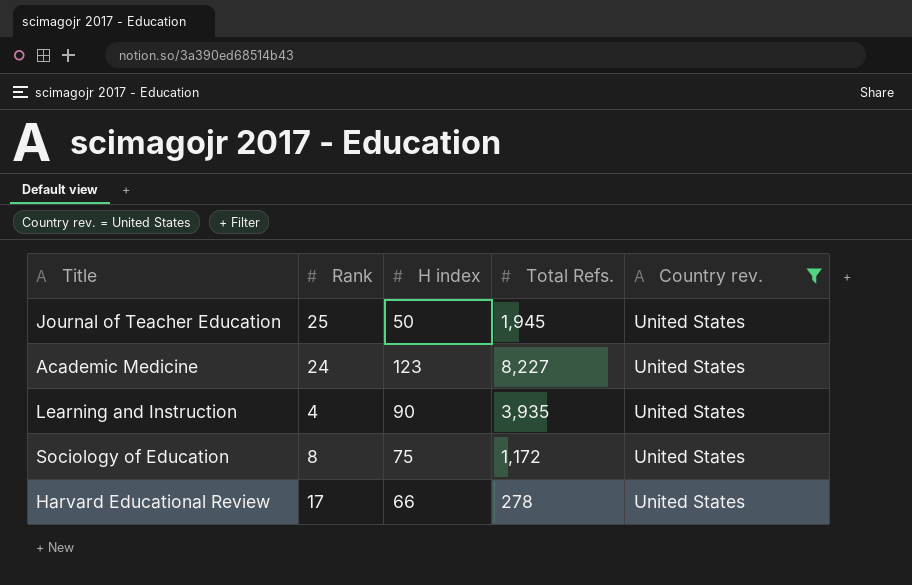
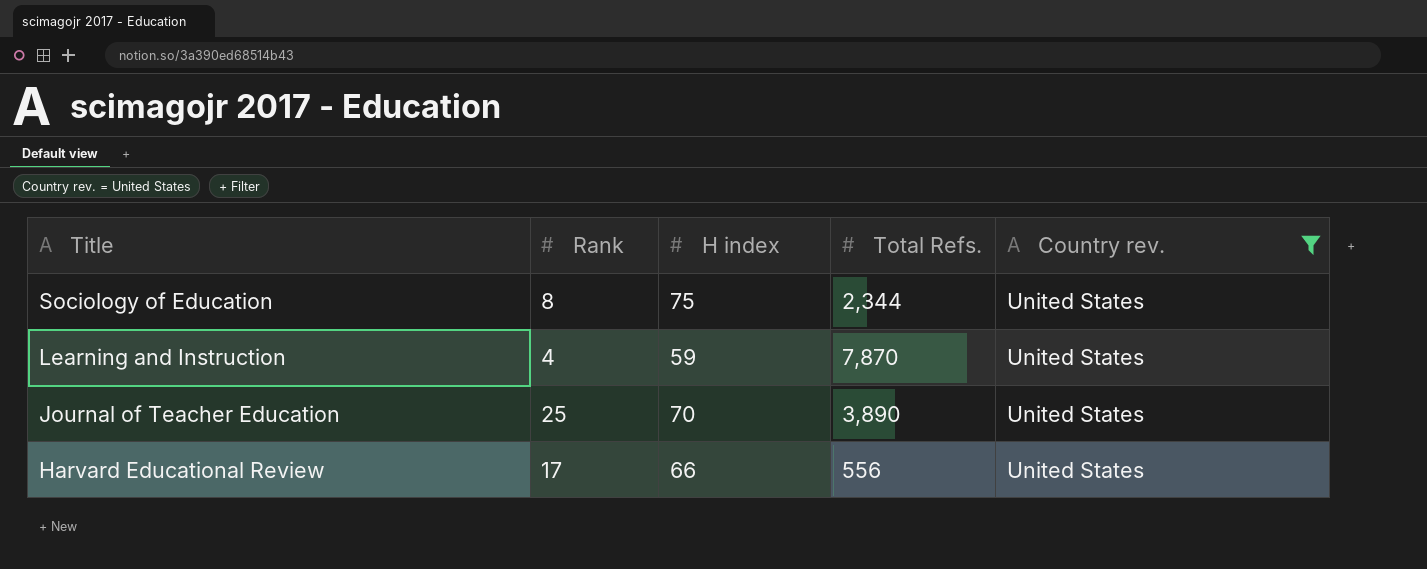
row order: none -> Title descending
row Academic Medicine: 24 | 123 | 8,227 | United States -> none
Sociology of Education | Total Refs.: 1,172 -> 2,344
Learning and Instruction | H index: 90 -> 59
Learning and Instruction | Total Refs.: 3,935 -> 7,870
Journal of Teacher Education | H index: 50 -> 70
Journal of Teacher Education | Total Refs.: 1,945 -> 3,890
Harvard Educational Review | Total Refs.: 278 -> 556

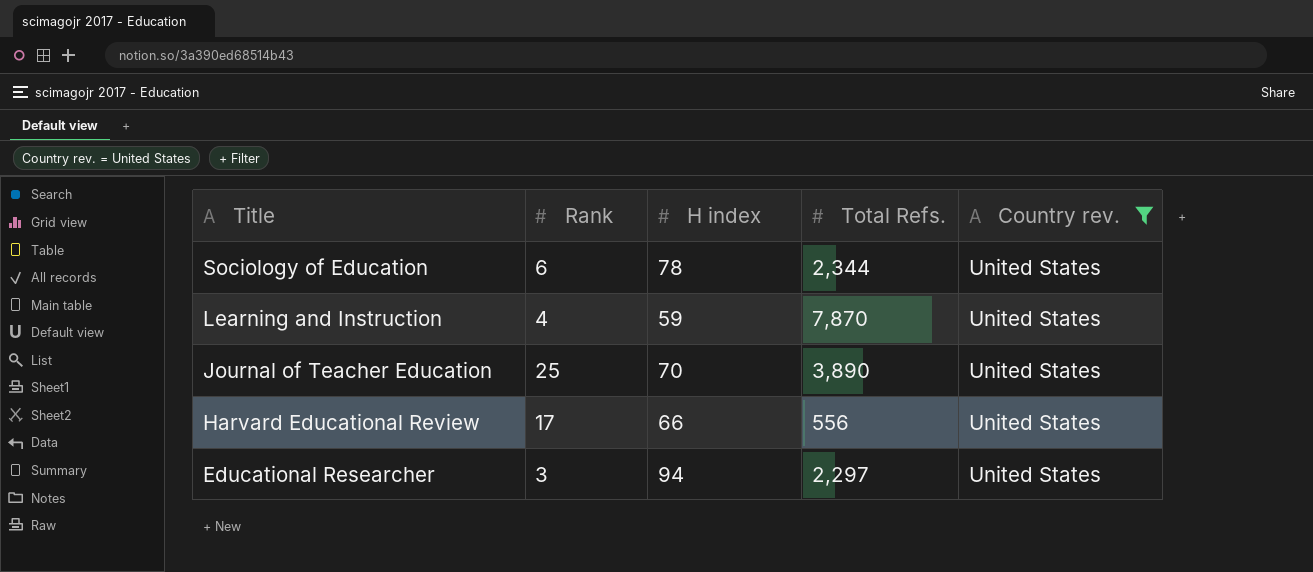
Sociology of Education | Rank: 8 -> 6
Sociology of Education | H index: 75 -> 78
row Educational Researcher: none -> 3 | 94 | 2,297 | United States

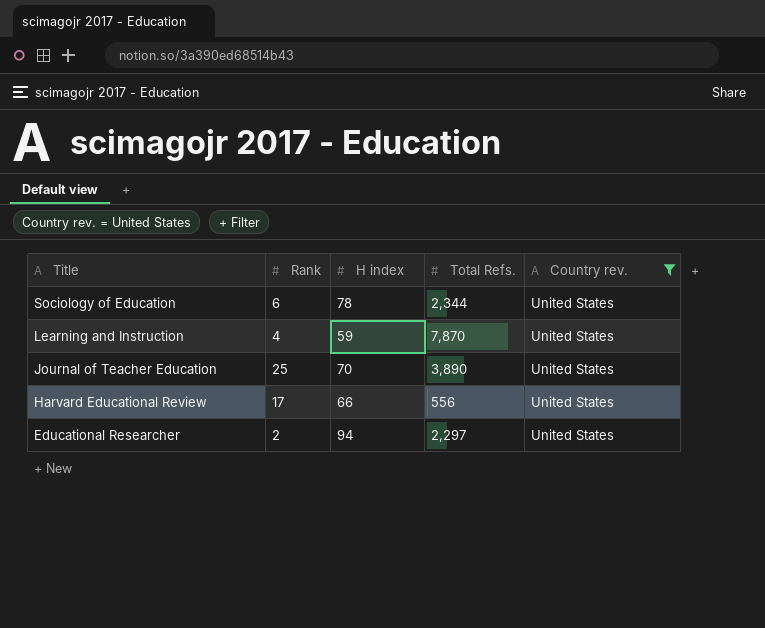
Educational Researcher | Rank: 3 -> 2

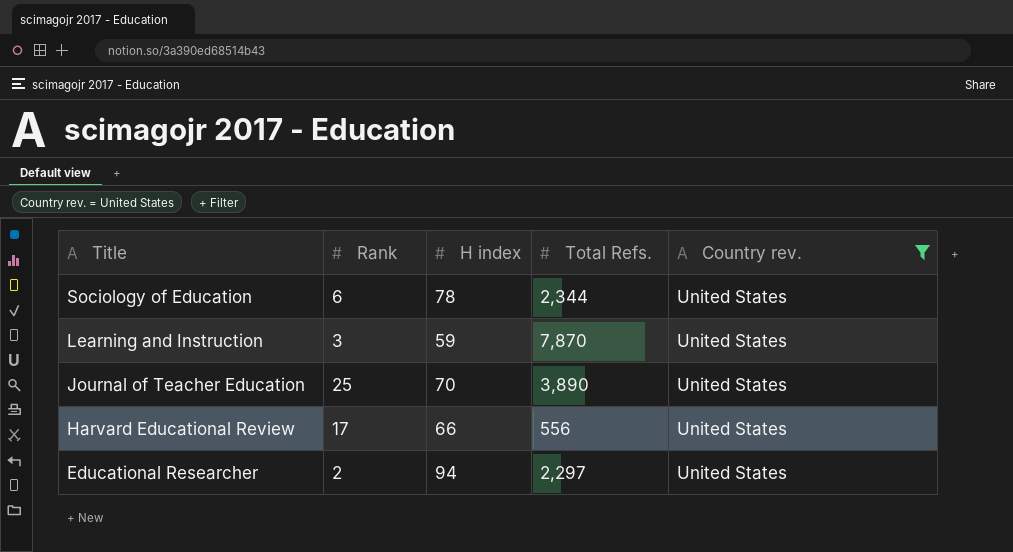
Learning and Instruction | Rank: 4 -> 3

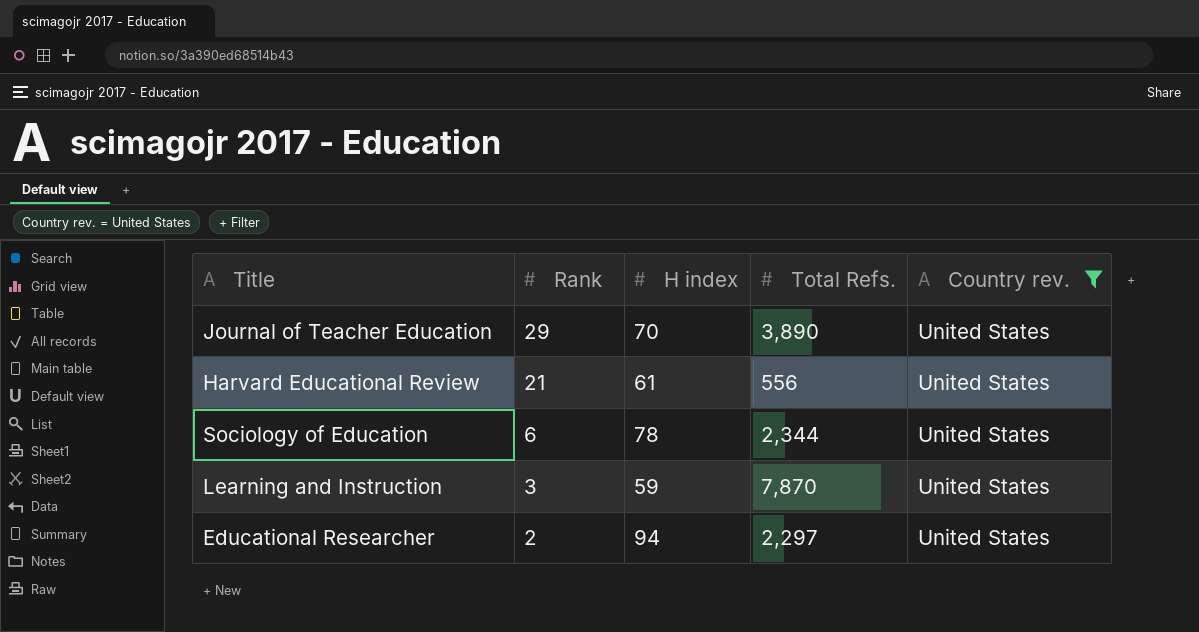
row order: Title descending -> Rank descending
Journal of Teacher Education | Rank: 25 -> 29
Harvard Educational Review | Rank: 17 -> 21
Harvard Educational Review | H index: 66 -> 61

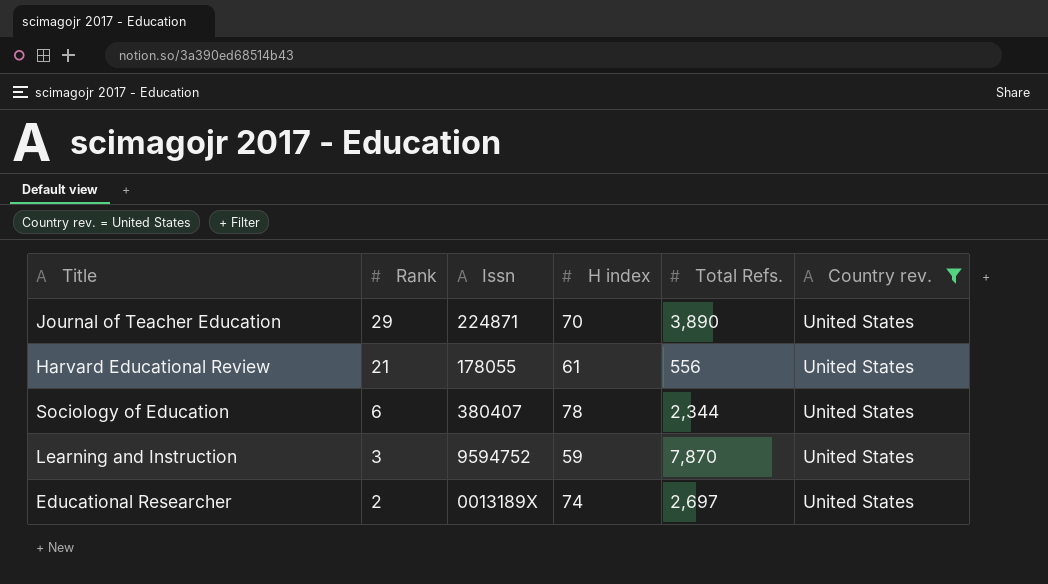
column Issn | position: none -> 3
Educational Researcher | H index: 94 -> 74
Educational Researcher | Total Refs.: 2,297 -> 2,697

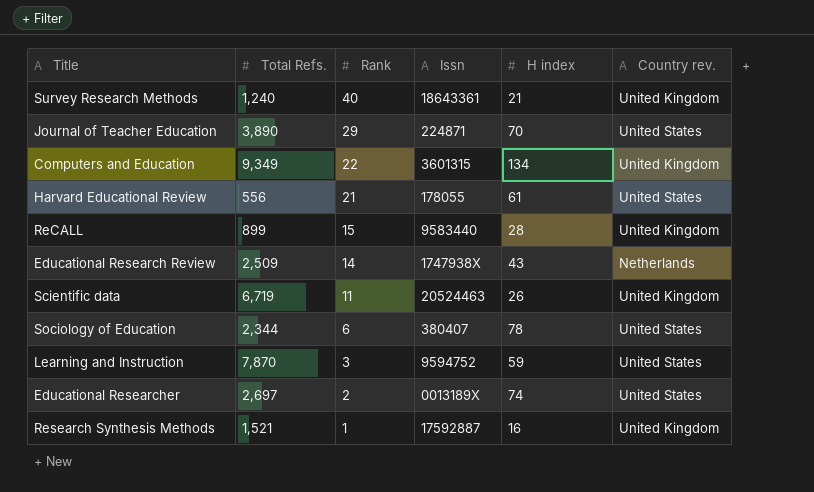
filter: Country rev. = United States -> none
column Total Refs. | position: 5 -> 2

